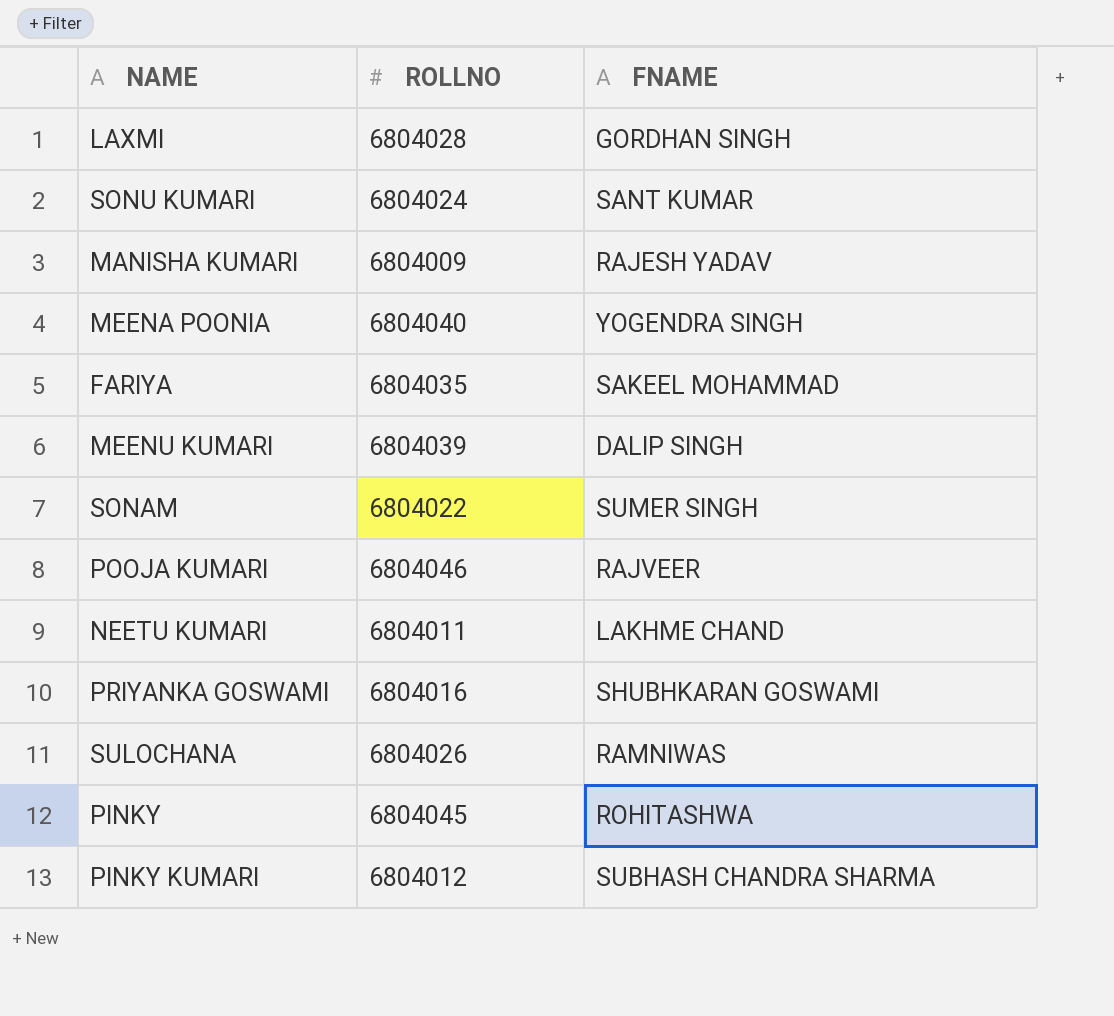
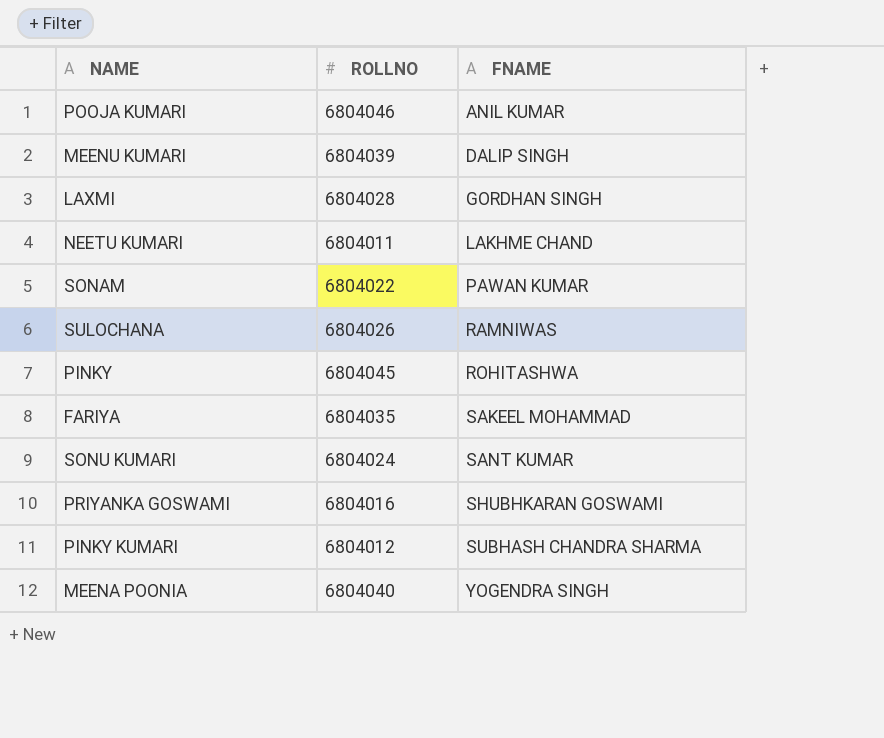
row order: none -> FNAME ascending
row MANISHA KUMARI: 6804009 | RAJESH YADAV -> none
POOJA KUMARI | FNAME: RAJVEER -> ANIL KUMAR
SONAM | FNAME: SUMER SINGH -> PAWAN KUMAR

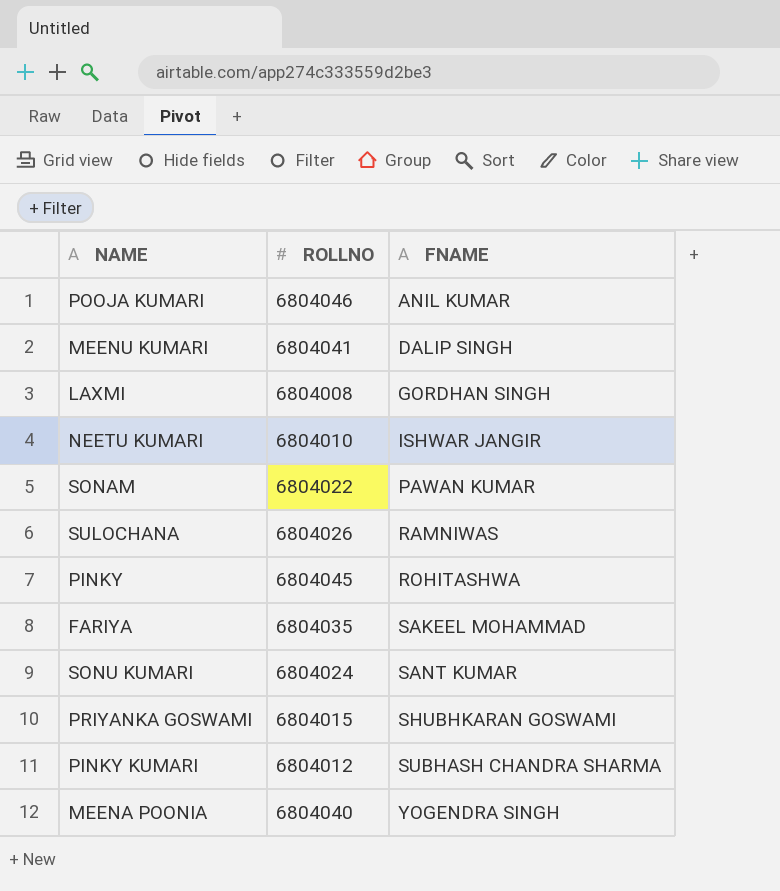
MEENU KUMARI | ROLLNO: 6804039 -> 6804041
LAXMI | ROLLNO: 6804028 -> 6804008
NEETU KUMARI | ROLLNO: 6804011 -> 6804010
NEETU KUMARI | FNAME: LAKHME CHAND -> ISHWAR JANGIR
PRIYANKA GOSWAMI | ROLLNO: 6804016 -> 6804015

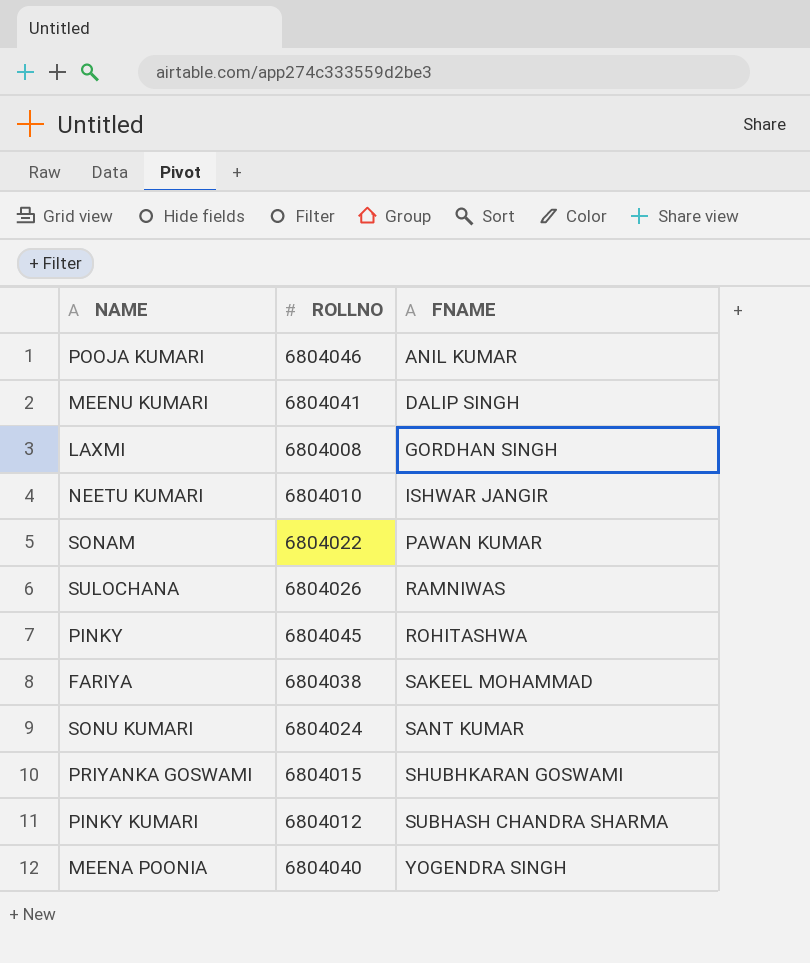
FARIYA | ROLLNO: 6804035 -> 6804038

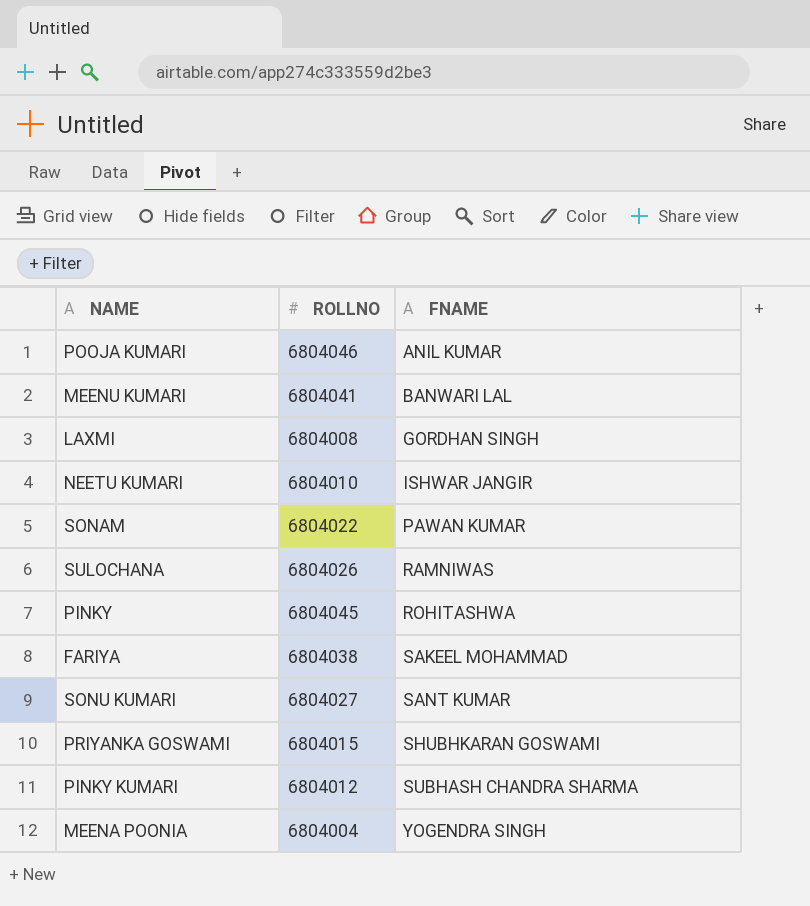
MEENU KUMARI | FNAME: DALIP SINGH -> BANWARI LAL
SONU KUMARI | ROLLNO: 6804024 -> 6804027
MEENA POONIA | ROLLNO: 6804040 -> 6804004

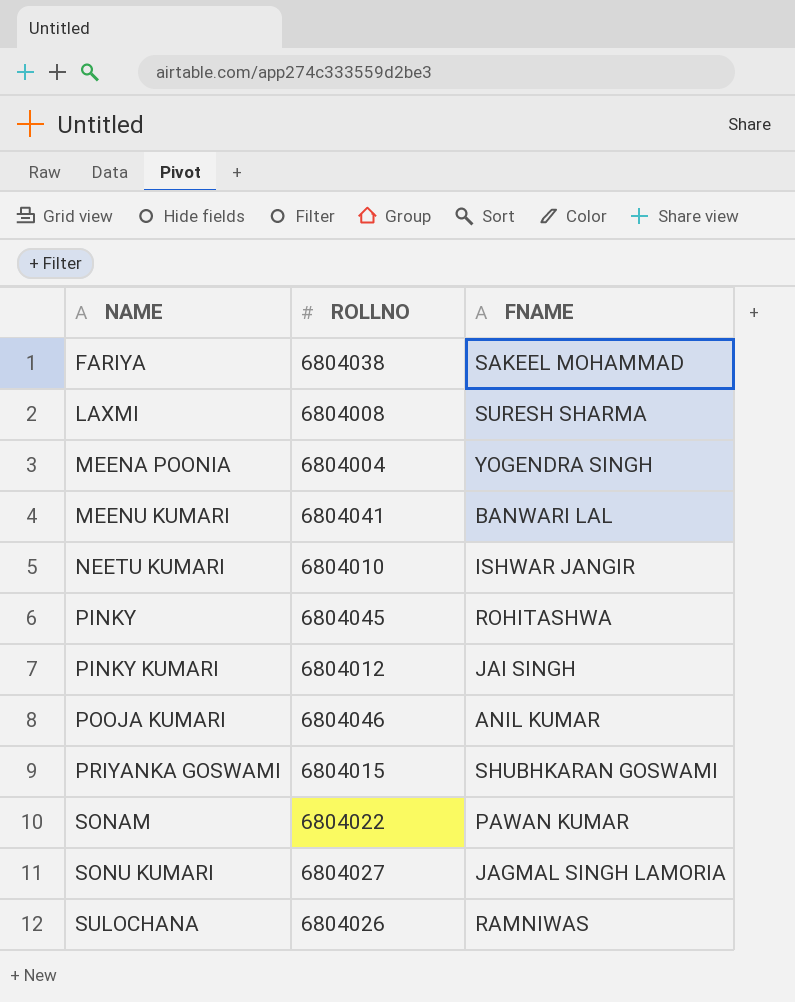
row order: FNAME ascending -> NAME ascending
LAXMI | FNAME: GORDHAN SINGH -> SURESH SHARMA
PINKY KUMARI | FNAME: SUBHASH CHANDRA SHARMA -> JAI SINGH
SONU KUMARI | FNAME: SANT KUMAR -> JAGMAL SINGH LAMORIA

